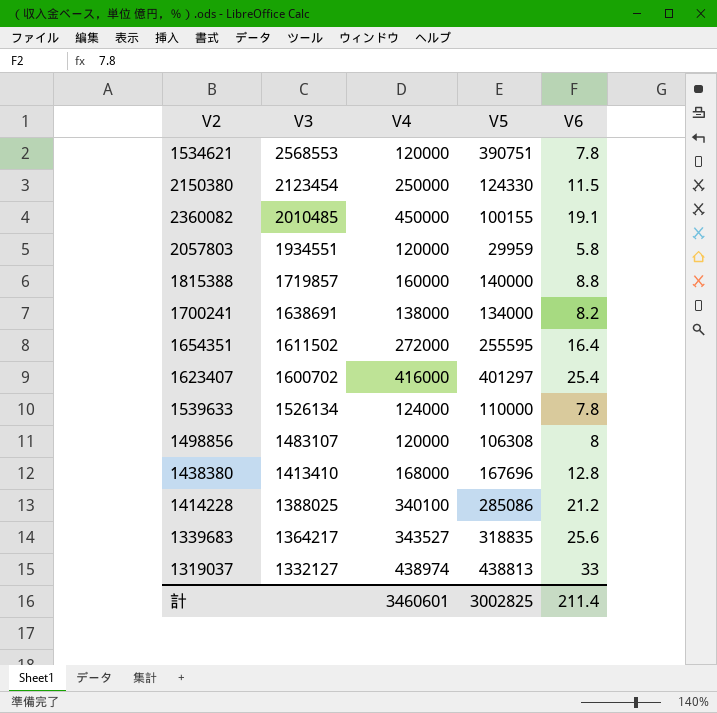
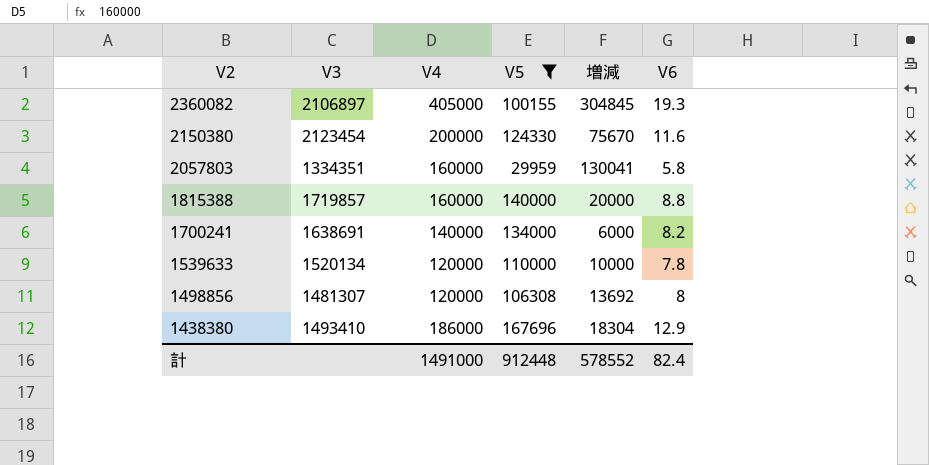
filter: none -> V5 <= 167696
row order: V3 descending -> V2 descending
column 増減 | formula: none -> [V4] - [V5]
2360082 | V3: 2010485 -> 2106897
2360082 | V4: 450000 -> 405000
2360082 | V6: 19.1 -> 19.3
2150380 | V4: 250000 -> 200000
2150380 | V6: 11.5 -> 11.6
2057803 | V3: 1934551 -> 1334351
2057803 | V4: 120000 -> 160000
1700241 | V4: 138000 -> 140000
1539633 | V3: 1526134 -> 1520134
1539633 | V4: 124000 -> 120000
1498856 | V3: 1483107 -> 1481307
1438380 | V3: 1413410 -> 1493410
1438380 | V4: 168000 -> 186000
1438380 | V6: 12.8 -> 12.9
計 | V4: 3460601 -> 1491000
計 | V5: 3002825 -> 912448
計 | V6: 211.4 -> 82.4

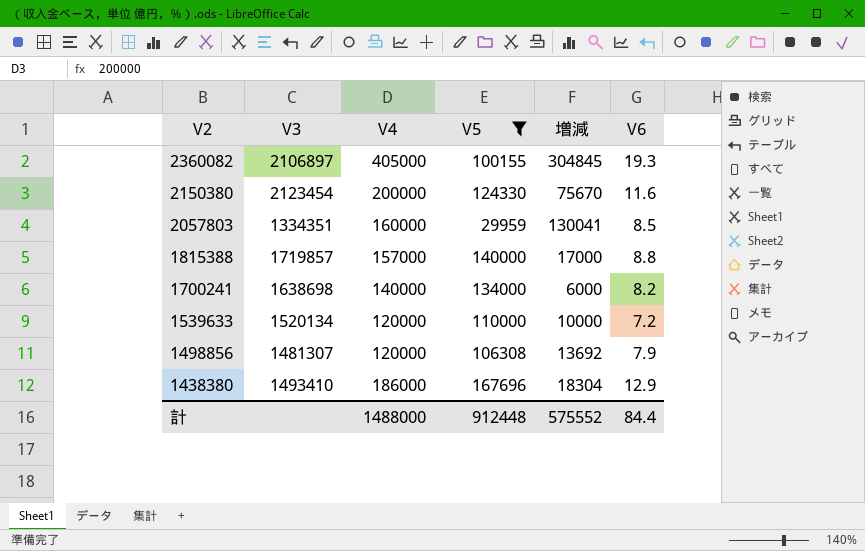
2057803 | V6: 5.8 -> 8.5
1815388 | V4: 160000 -> 157000
1815388 | 増減: 20000 -> 17000
1700241 | V3: 1638691 -> 1638698
1539633 | V6: 7.8 -> 7.2
1498856 | V6: 8 -> 7.9
計 | V4: 1491000 -> 1488000
計 | 増減: 578552 -> 575552
計 | V6: 82.4 -> 84.4

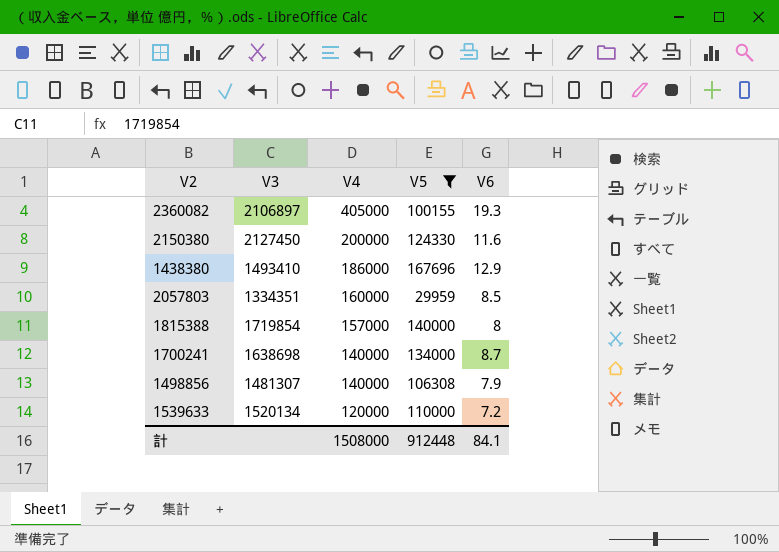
row order: V2 descending -> V4 descending
column 増減 | formula: [V4] - [V5] -> none
2150380 | V3: 2123454 -> 2127450
1815388 | V3: 1719857 -> 1719854
1815388 | V6: 8.8 -> 8
1700241 | V6: 8.2 -> 8.7
1498856 | V4: 120000 -> 140000
計 | V4: 1488000 -> 1508000
計 | V6: 84.4 -> 84.1

